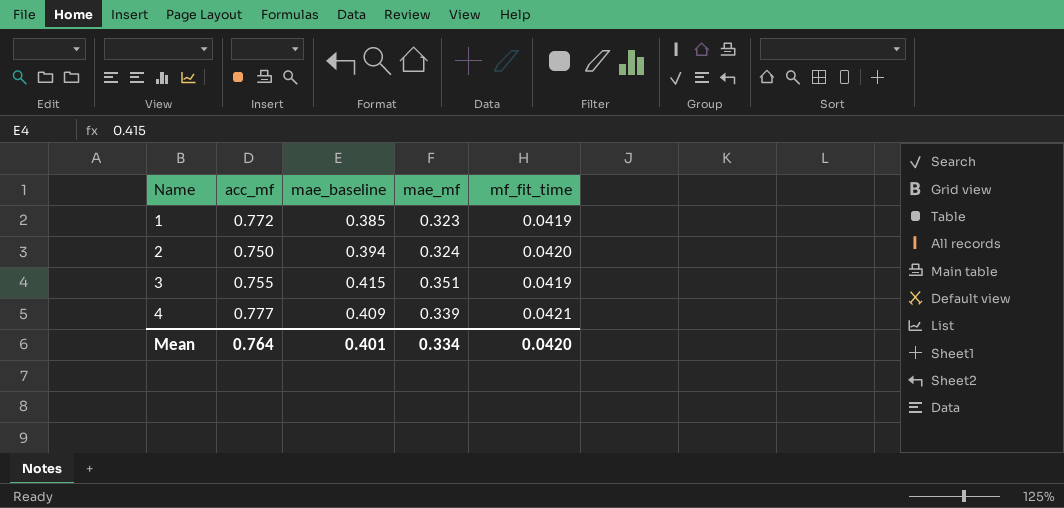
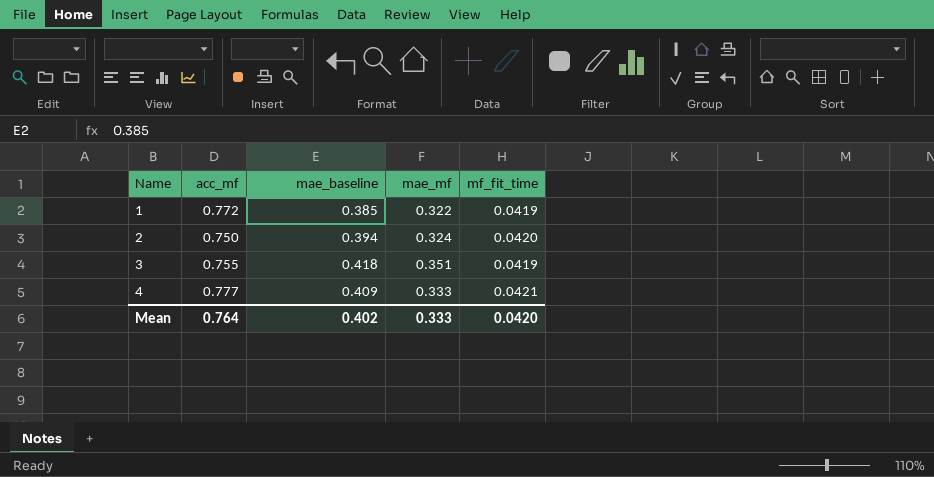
1 | mae_mf: 0.323 -> 0.322
3 | mae_baseline: 0.415 -> 0.418
4 | mae_mf: 0.339 -> 0.333
Mean | mae_baseline: 0.401 -> 0.402
Mean | mae_mf: 0.334 -> 0.333

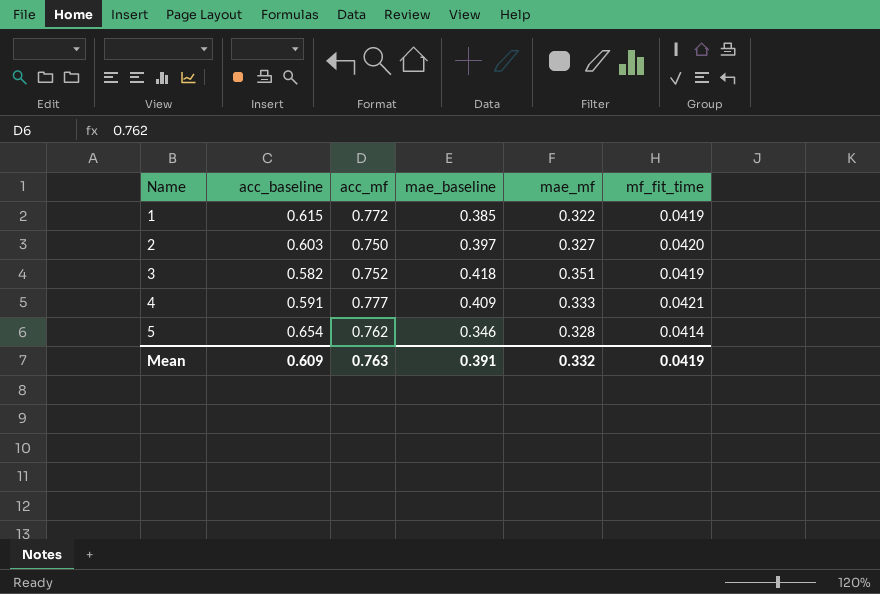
column acc_baseline | position: none -> 2
2 | mae_baseline: 0.394 -> 0.397
2 | mae_mf: 0.324 -> 0.327
3 | acc_mf: 0.755 -> 0.752
row 5: none -> 0.654 | 0.762 | 0.346 | 0.328 | 0.0414
Mean | acc_mf: 0.764 -> 0.763
Mean | mae_baseline: 0.402 -> 0.391
Mean | mae_mf: 0.333 -> 0.332
Mean | mf_fit_time: 0.0420 -> 0.0419

